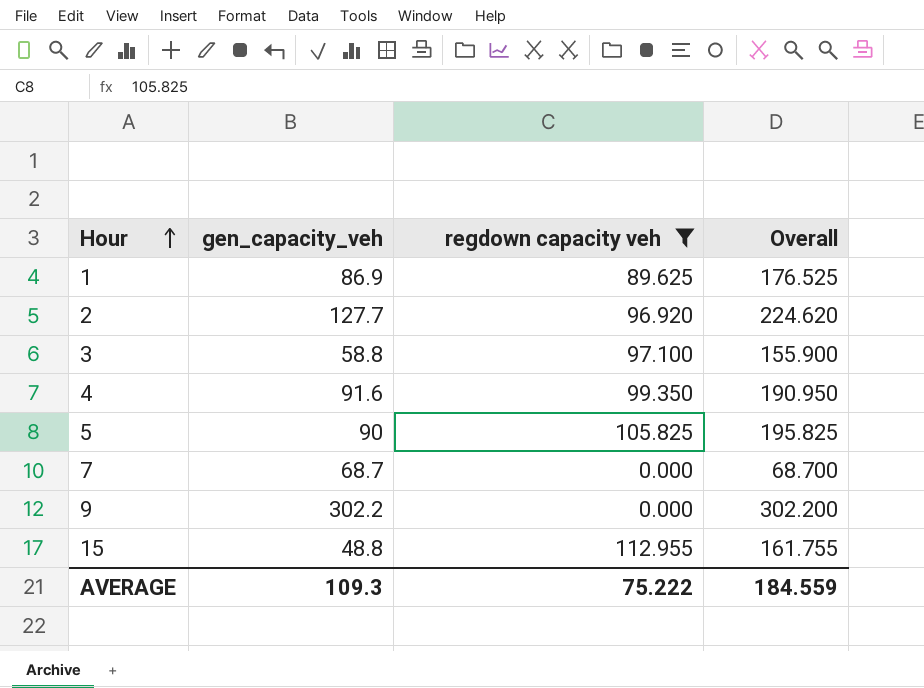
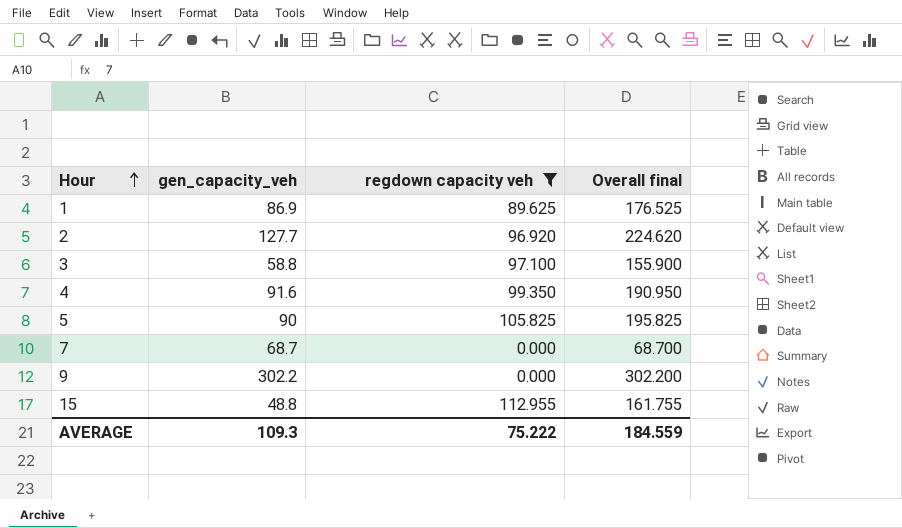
column name: Overall -> Overall final

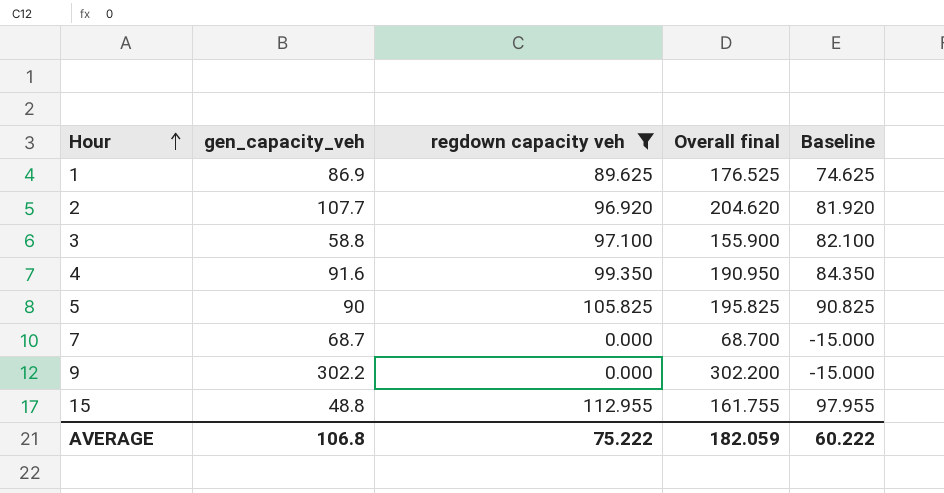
column Baseline | formula: none -> [regdown capacity veh] - 15
2 | gen_capacity_veh: 127.7 -> 107.7
2 | Overall final: 224.620 -> 204.620
AVERAGE | gen_capacity_veh: 109.3 -> 106.8
AVERAGE | Overall final: 184.559 -> 182.059

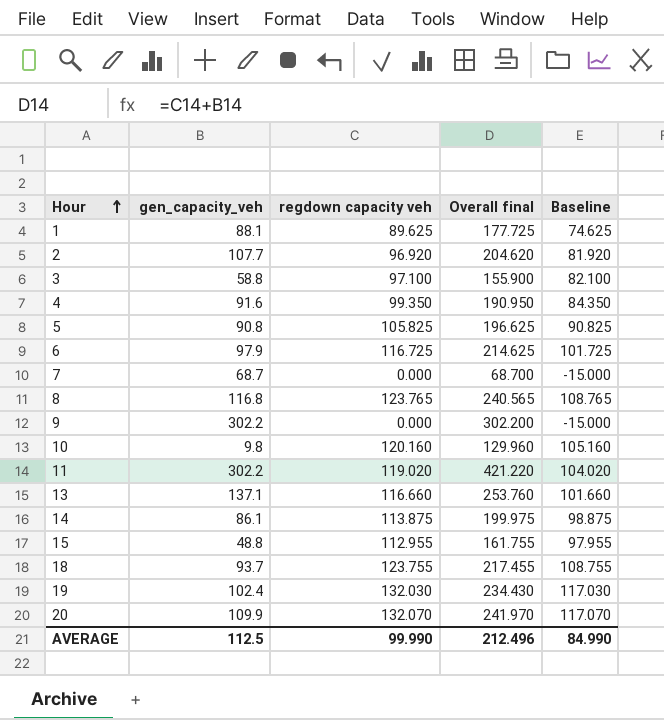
filter: regdown capacity veh <= 112.955 -> none
1 | gen_capacity_veh: 86.9 -> 88.1
1 | Overall final: 176.525 -> 177.725
5 | gen_capacity_veh: 90 -> 90.8
5 | Overall final: 195.825 -> 196.625
AVERAGE | gen_capacity_veh: 106.8 -> 112.5
AVERAGE | regdown capacity veh: 75.222 -> 99.990
AVERAGE | Overall final: 182.059 -> 212.496
AVERAGE | Baseline: 60.222 -> 84.990

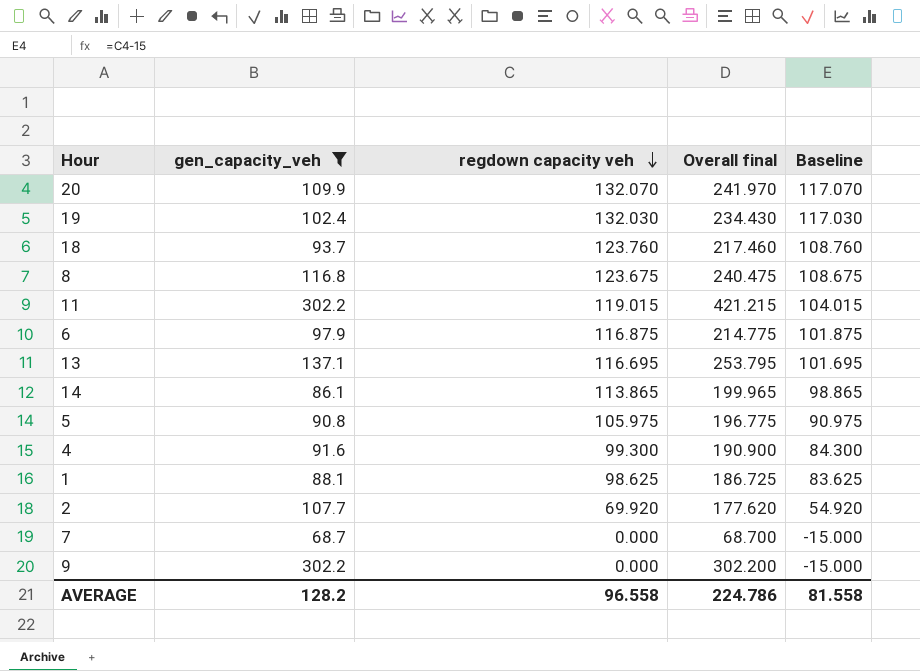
filter: none -> gen_capacity_veh >= 68.7
row order: Hour ascending -> regdown capacity veh descending
18 | regdown capacity veh: 123.755 -> 123.760
18 | Overall final: 217.455 -> 217.460
18 | Baseline: 108.755 -> 108.760
8 | regdown capacity veh: 123.765 -> 123.675
8 | Overall final: 240.565 -> 240.475
8 | Baseline: 108.765 -> 108.675
11 | regdown capacity veh: 119.020 -> 119.015
11 | Overall final: 421.220 -> 421.215
11 | Baseline: 104.020 -> 104.015
6 | regdown capacity veh: 116.725 -> 116.875
6 | Overall final: 214.625 -> 214.775
6 | Baseline: 101.725 -> 101.875
13 | regdown capacity veh: 116.660 -> 116.695
13 | Overall final: 253.760 -> 253.795
13 | Baseline: 101.660 -> 101.695
14 | regdown capacity veh: 113.875 -> 113.865
14 | Overall final: 199.975 -> 199.965
14 | Baseline: 98.875 -> 98.865
5 | regdown capacity veh: 105.825 -> 105.975
5 | Overall final: 196.625 -> 196.775
5 | Baseline: 90.825 -> 90.975
4 | regdown capacity veh: 99.350 -> 99.300
4 | Overall final: 190.950 -> 190.900
4 | Baseline: 84.350 -> 84.300
1 | regdown capacity veh: 89.625 -> 98.625
1 | Overall final: 177.725 -> 186.725
1 | Baseline: 74.625 -> 83.625
2 | regdown capacity veh: 96.920 -> 69.920
2 | Overall final: 204.620 -> 177.620
2 | Baseline: 81.920 -> 54.920
AVERAGE | gen_capacity_veh: 112.5 -> 128.2
AVERAGE | regdown capacity veh: 99.990 -> 96.558
AVERAGE | Overall final: 212.496 -> 224.786
AVERAGE | Baseline: 84.990 -> 81.558

